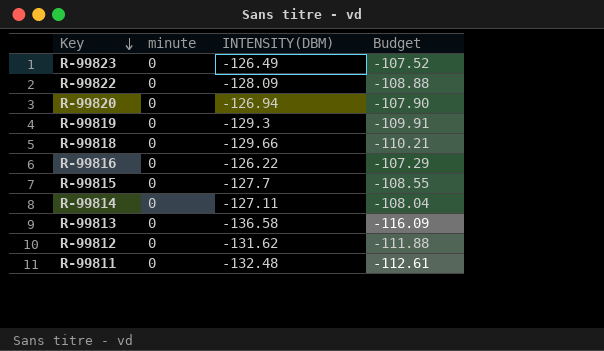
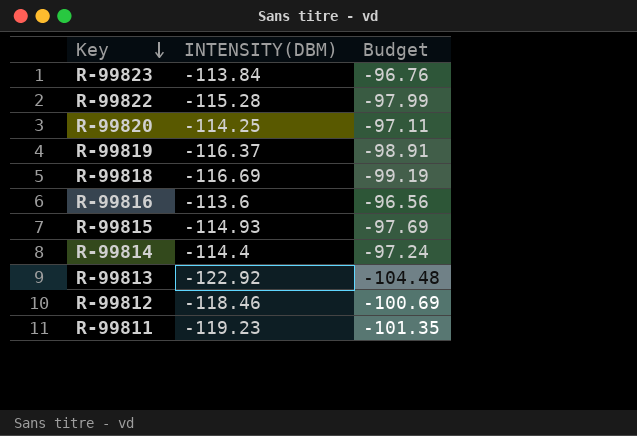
column minute | position: 2 -> none
R-99823 | INTENSITY(DBM): -126.49 -> -113.84
R-99823 | Budget: -107.52 -> -96.76
R-99822 | INTENSITY(DBM): -128.09 -> -115.28
R-99822 | Budget: -108.88 -> -97.99
R-99820 | INTENSITY(DBM): -126.94 -> -114.25
R-99820 | Budget: -107.90 -> -97.11
R-99819 | INTENSITY(DBM): -129.3 -> -116.37
R-99819 | Budget: -109.91 -> -98.91
R-99818 | INTENSITY(DBM): -129.66 -> -116.69
R-99818 | Budget: -110.21 -> -99.19
R-99816 | INTENSITY(DBM): -126.22 -> -113.6
R-99816 | Budget: -107.29 -> -96.56
R-99815 | INTENSITY(DBM): -127.7 -> -114.93
R-99815 | Budget: -108.55 -> -97.69
R-99814 | INTENSITY(DBM): -127.11 -> -114.4
R-99814 | Budget: -108.04 -> -97.24
R-99813 | INTENSITY(DBM): -136.58 -> -122.92
R-99813 | Budget: -116.09 -> -104.48
R-99812 | INTENSITY(DBM): -131.62 -> -118.46
R-99812 | Budget: -111.88 -> -100.69
R-99811 | INTENSITY(DBM): -132.48 -> -119.23
R-99811 | Budget: -112.61 -> -101.35

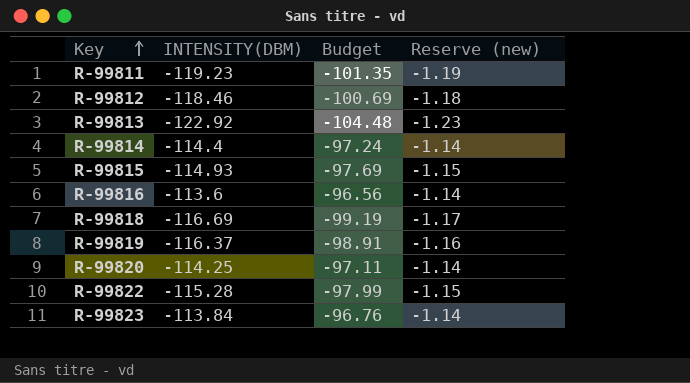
row order: Key descending -> Key ascending
column Reserve (new) | formula: none -> [INTENSITY(DBM)] * 0.01

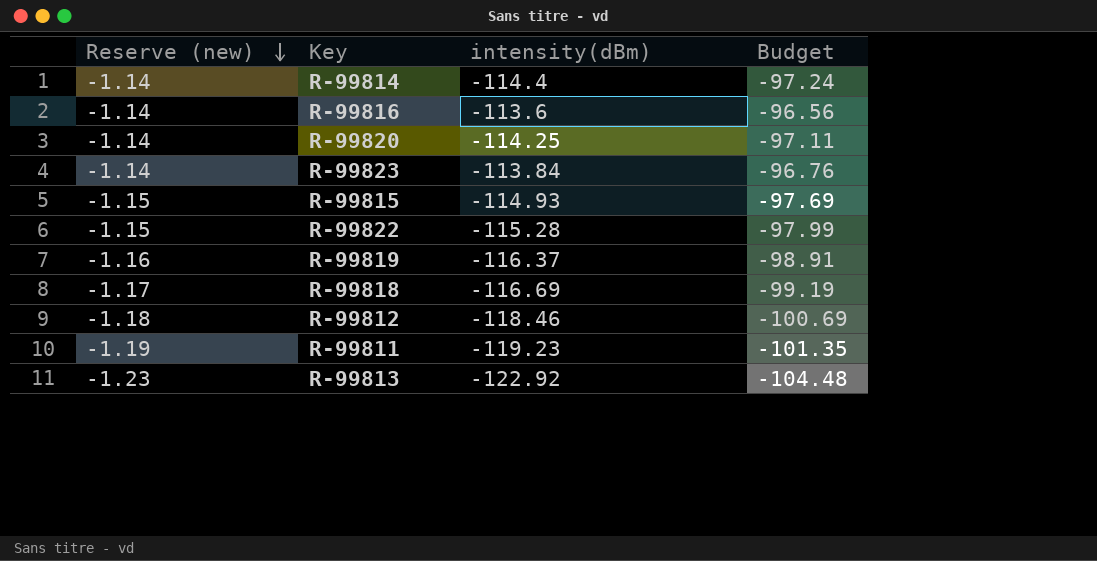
row order: Key ascending -> Reserve (new) descending
column Reserve (new) | position: 4 -> 1
column name: INTENSITY(DBM) -> intensity(dBm)

